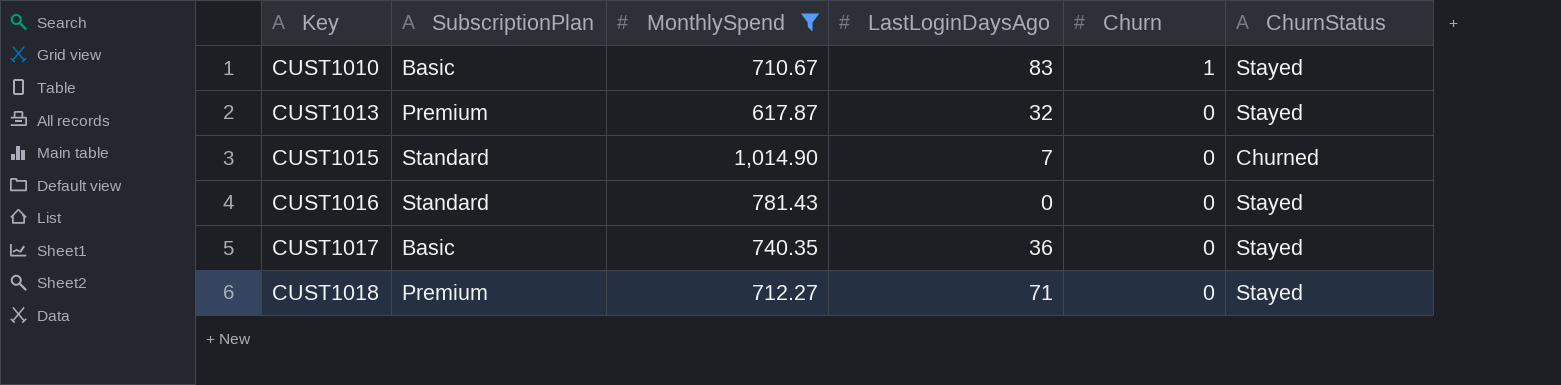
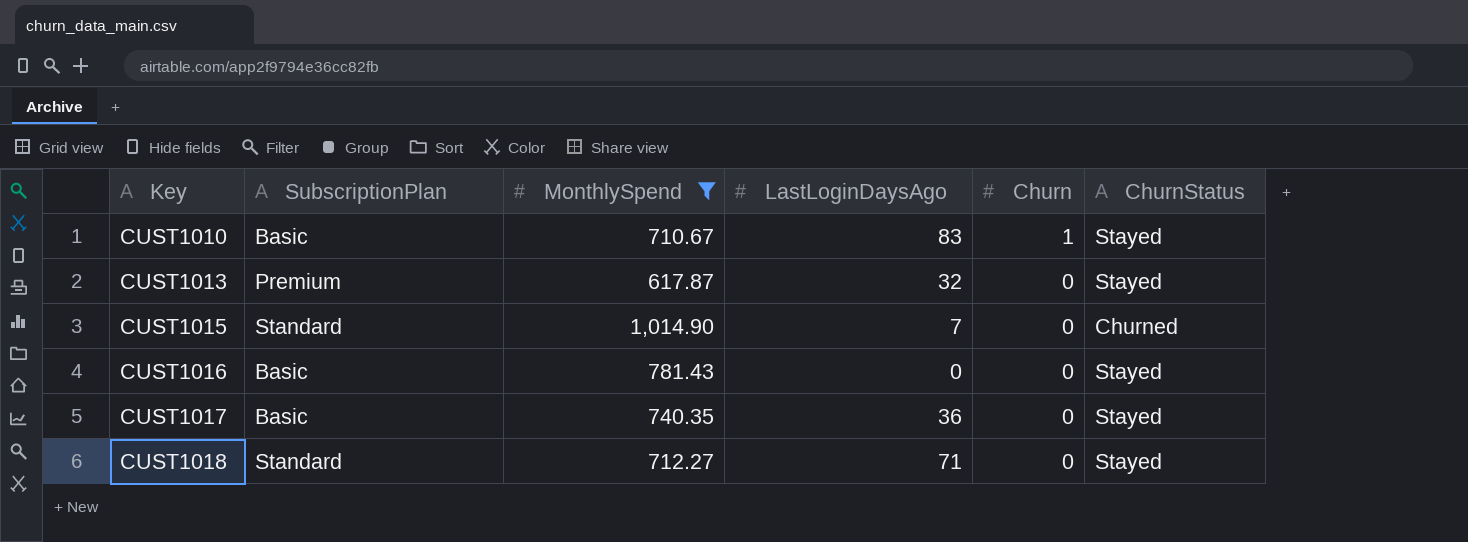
CUST1016 | SubscriptionPlan: Standard -> Basic
CUST1018 | SubscriptionPlan: Premium -> Standard

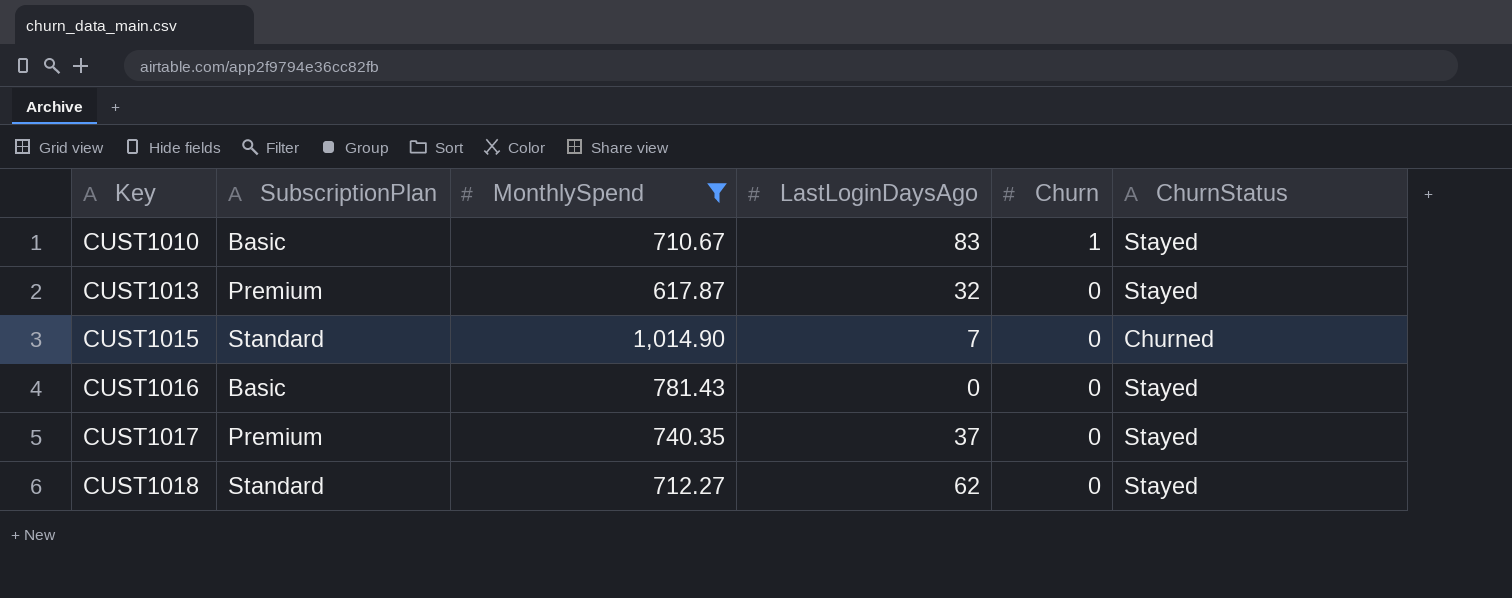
CUST1017 | SubscriptionPlan: Basic -> Premium
CUST1017 | LastLoginDaysAgo: 36 -> 37
CUST1018 | LastLoginDaysAgo: 71 -> 62

